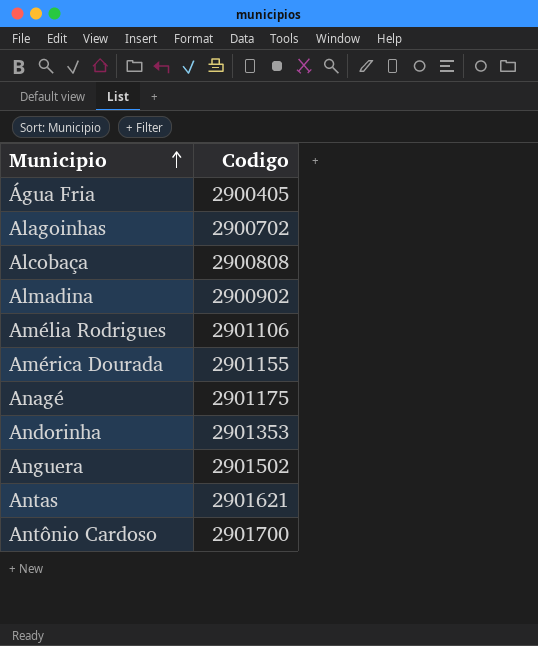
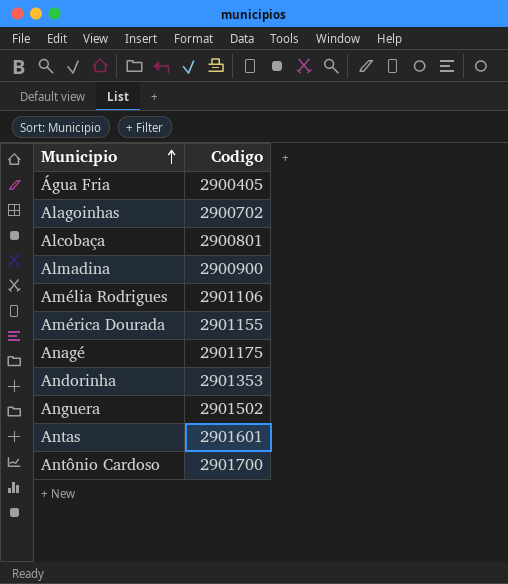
Alcobaça | Codigo: 2900808 -> 2900801
Almadina | Codigo: 2900902 -> 2900900
Antas | Codigo: 2901621 -> 2901601

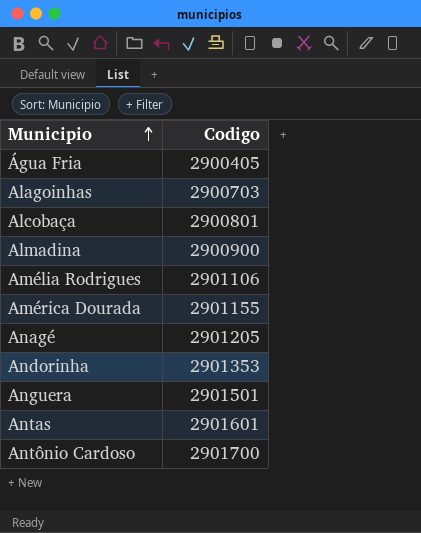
Alagoinhas | Codigo: 2900702 -> 2900703
Anagé | Codigo: 2901175 -> 2901205
Anguera | Codigo: 2901502 -> 2901501

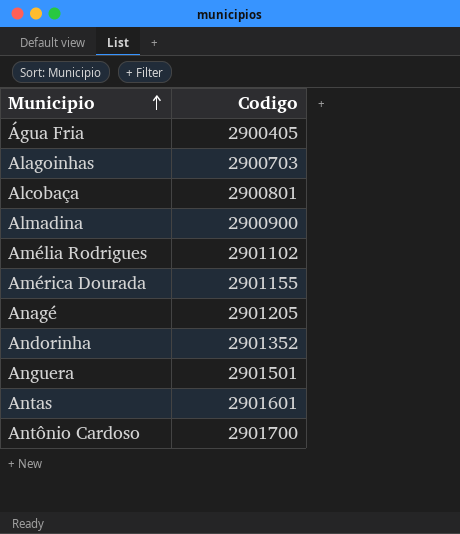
Amélia Rodrigues | Codigo: 2901106 -> 2901102
Andorinha | Codigo: 2901353 -> 2901352

